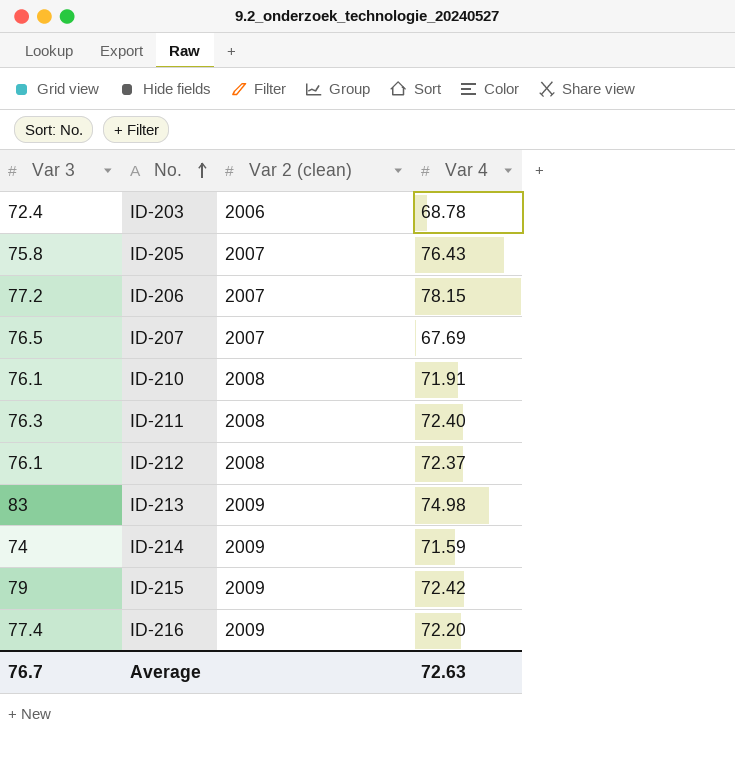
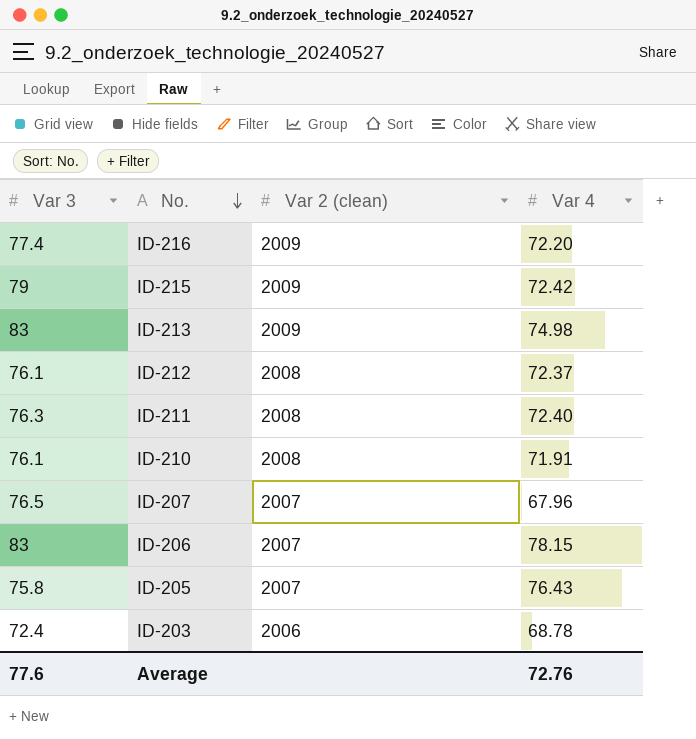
row order: No. ascending -> No. descending
row ID-214: 74 | 2009 | 71.59 -> none
ID-207 | Var 4: 67.69 -> 67.96
ID-206 | Var 3: 77.2 -> 83
Average | Var 3: 76.7 -> 77.6
Average | Var 4: 72.63 -> 72.76

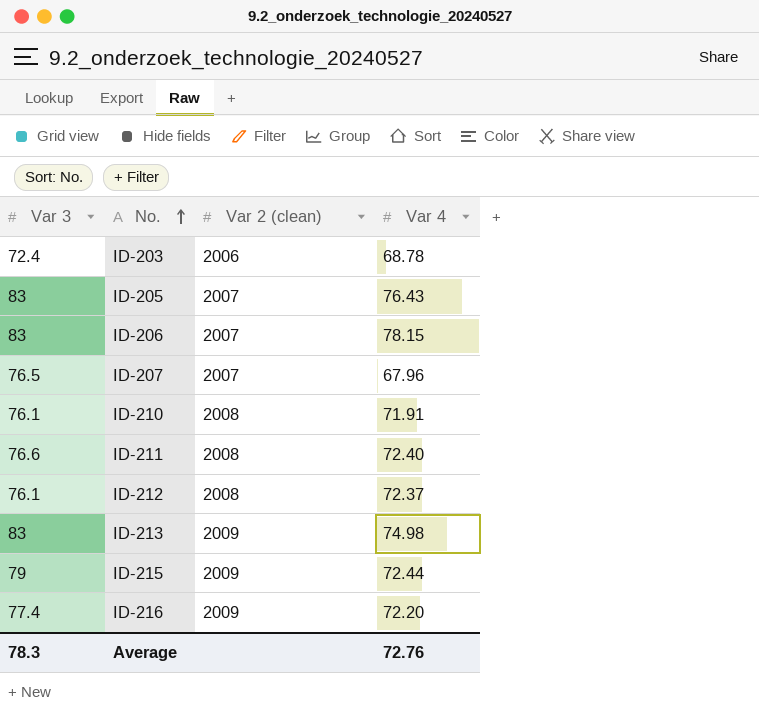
row order: No. descending -> No. ascending
ID-205 | Var 3: 75.8 -> 83
ID-211 | Var 3: 76.3 -> 76.6
ID-215 | Var 4: 72.42 -> 72.44
Average | Var 3: 77.6 -> 78.3

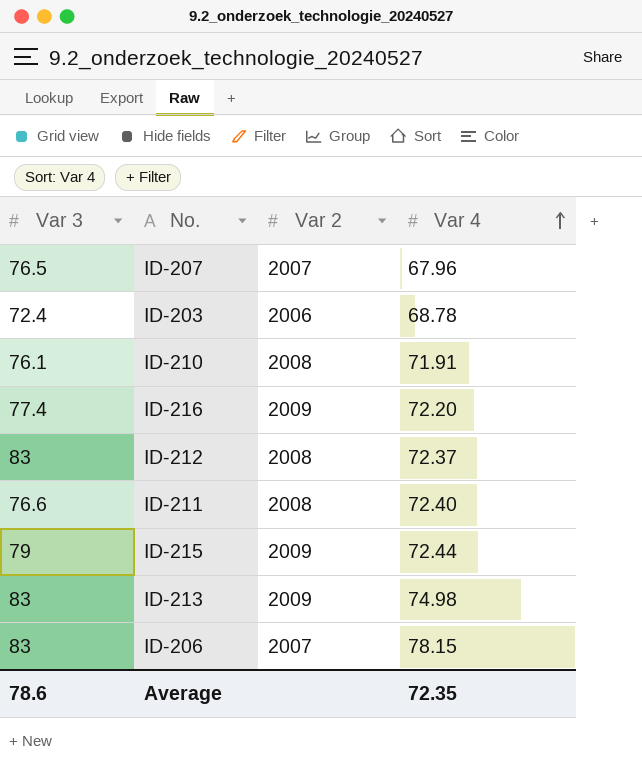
row order: No. ascending -> Var 4 ascending
column name: Var 2 (clean) -> Var 2
row ID-205: 83 | 2007 | 76.43 -> none
ID-212 | Var 3: 76.1 -> 83
Average | Var 3: 78.3 -> 78.6
Average | Var 4: 72.76 -> 72.35

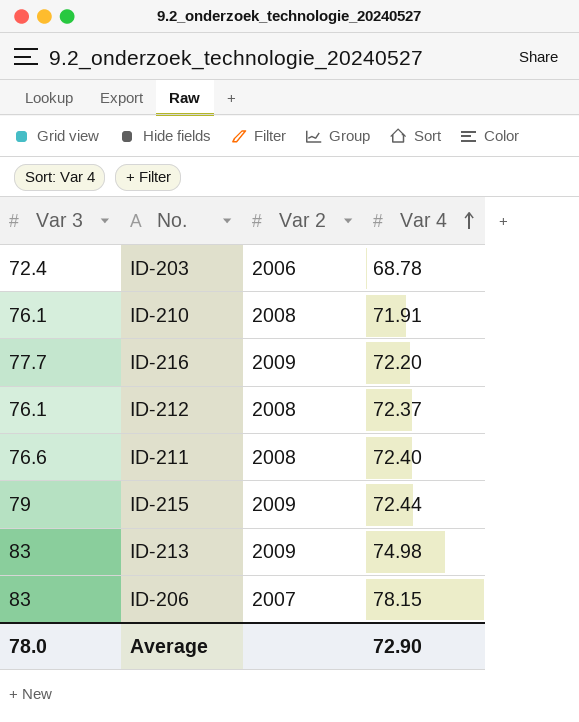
row ID-207: 76.5 | 2007 | 67.96 -> none
ID-216 | Var 3: 77.4 -> 77.7
ID-212 | Var 3: 83 -> 76.1
Average | Var 3: 78.6 -> 78.0
Average | Var 4: 72.35 -> 72.90

